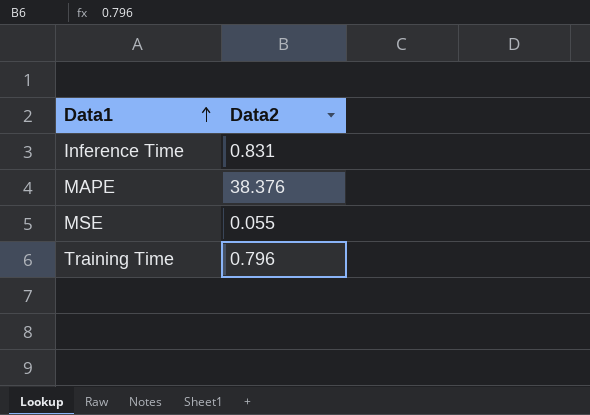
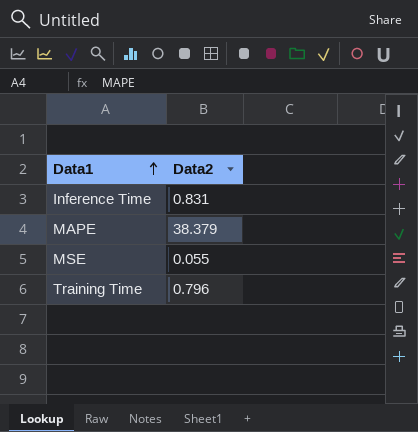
MAPE | Data2: 38.376 -> 38.379

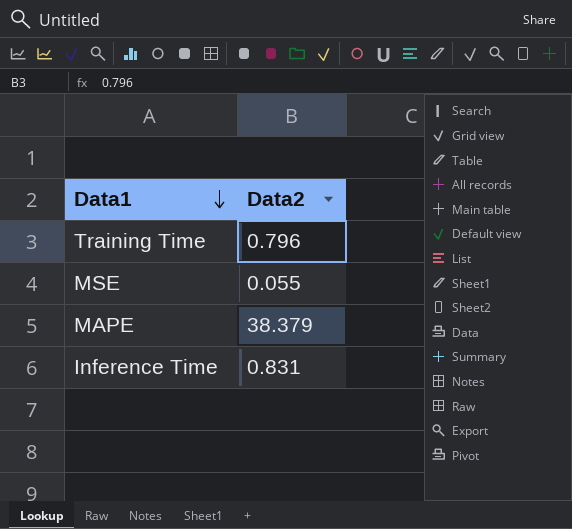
row order: Data1 ascending -> Data1 descending

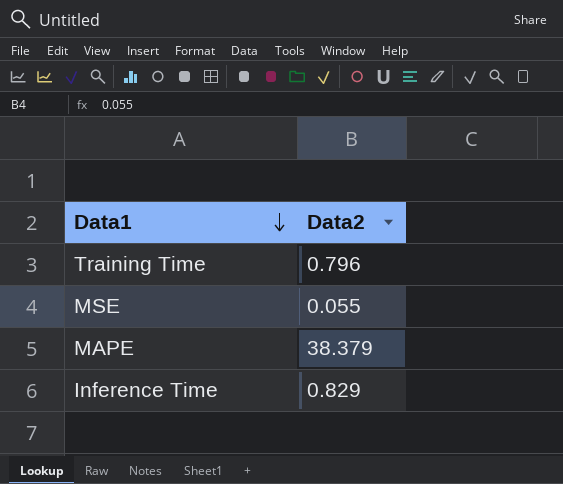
Inference Time | Data2: 0.831 -> 0.829

